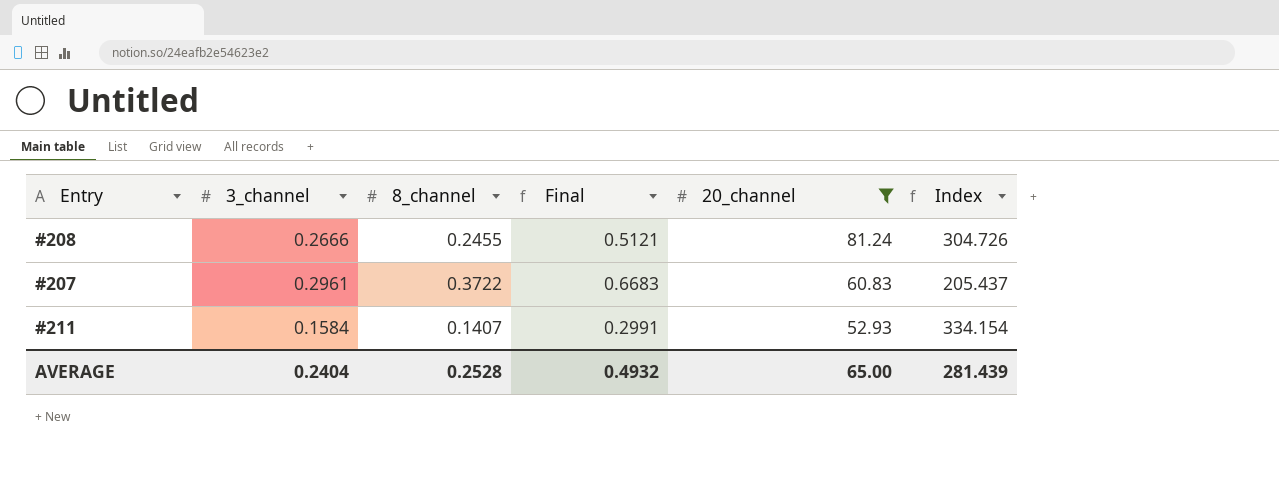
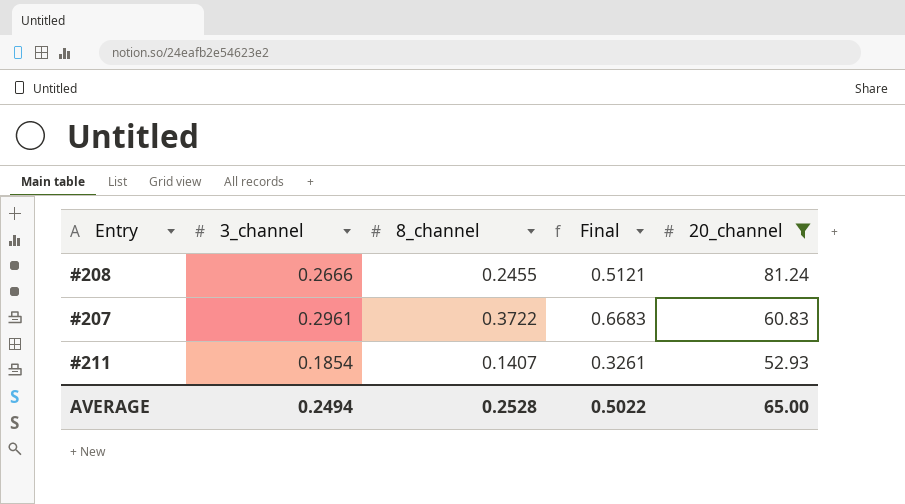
column Index | formula: [20_channel] / [3_channel] -> none
#211 | 3_channel: 0.1584 -> 0.1854
#211 | Final: 0.2991 -> 0.3261
AVERAGE | 3_channel: 0.2404 -> 0.2494
AVERAGE | Final: 0.4932 -> 0.5022

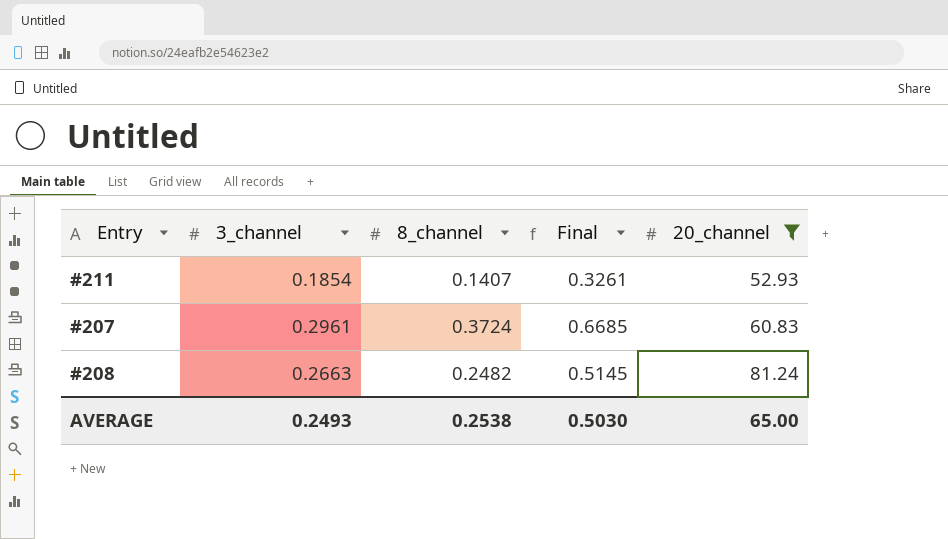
row order: 20_channel descending -> 20_channel ascending
#207 | 8_channel: 0.3722 -> 0.3724
#207 | Final: 0.6683 -> 0.6685
#208 | 3_channel: 0.2666 -> 0.2663
#208 | 8_channel: 0.2455 -> 0.2482
#208 | Final: 0.5121 -> 0.5145
AVERAGE | 3_channel: 0.2494 -> 0.2493
AVERAGE | 8_channel: 0.2528 -> 0.2538
AVERAGE | Final: 0.5022 -> 0.5030

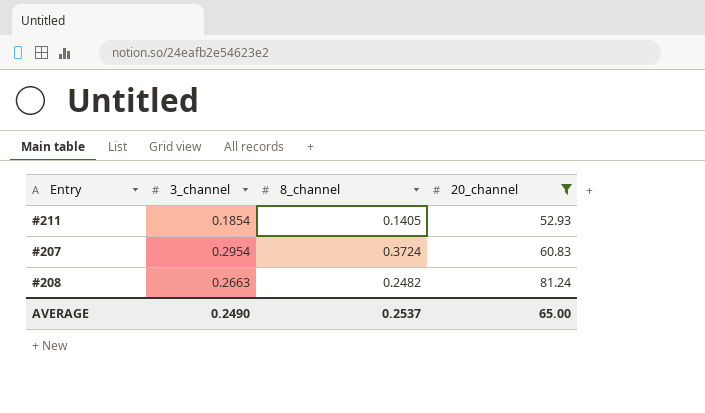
column Final | formula: [3_channel] + [8_channel] -> none
#211 | 8_channel: 0.1407 -> 0.1405
#207 | 3_channel: 0.2961 -> 0.2954
AVERAGE | 3_channel: 0.2493 -> 0.2490
AVERAGE | 8_channel: 0.2538 -> 0.2537

